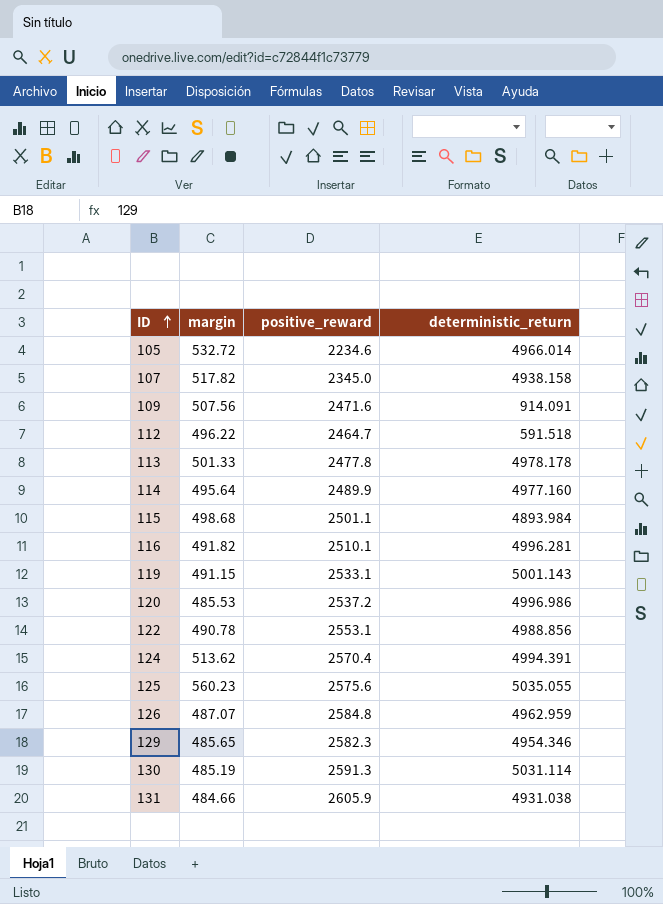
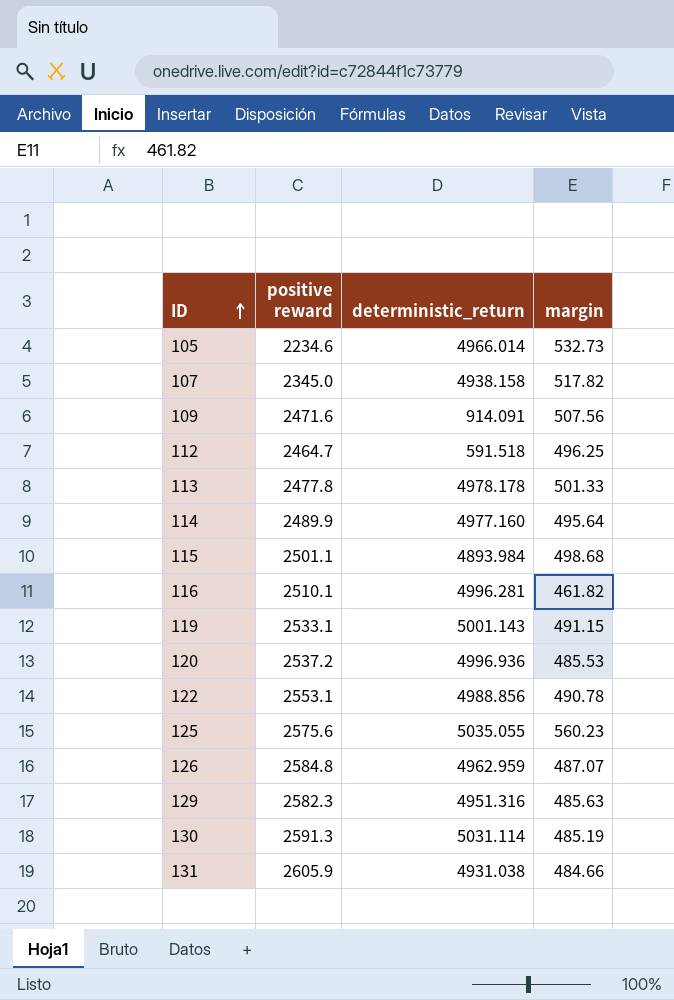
column name: positive_reward -> positive reward
column margin | position: 2 -> 4
row 124: 513.62 | 2570.4 | 4994.391 -> none
105 | margin: 532.72 -> 532.73
112 | margin: 496.22 -> 496.25
116 | margin: 491.82 -> 461.82
120 | deterministic_return: 4996.986 -> 4996.936
129 | deterministic_return: 4954.346 -> 4951.316
129 | margin: 485.65 -> 485.63

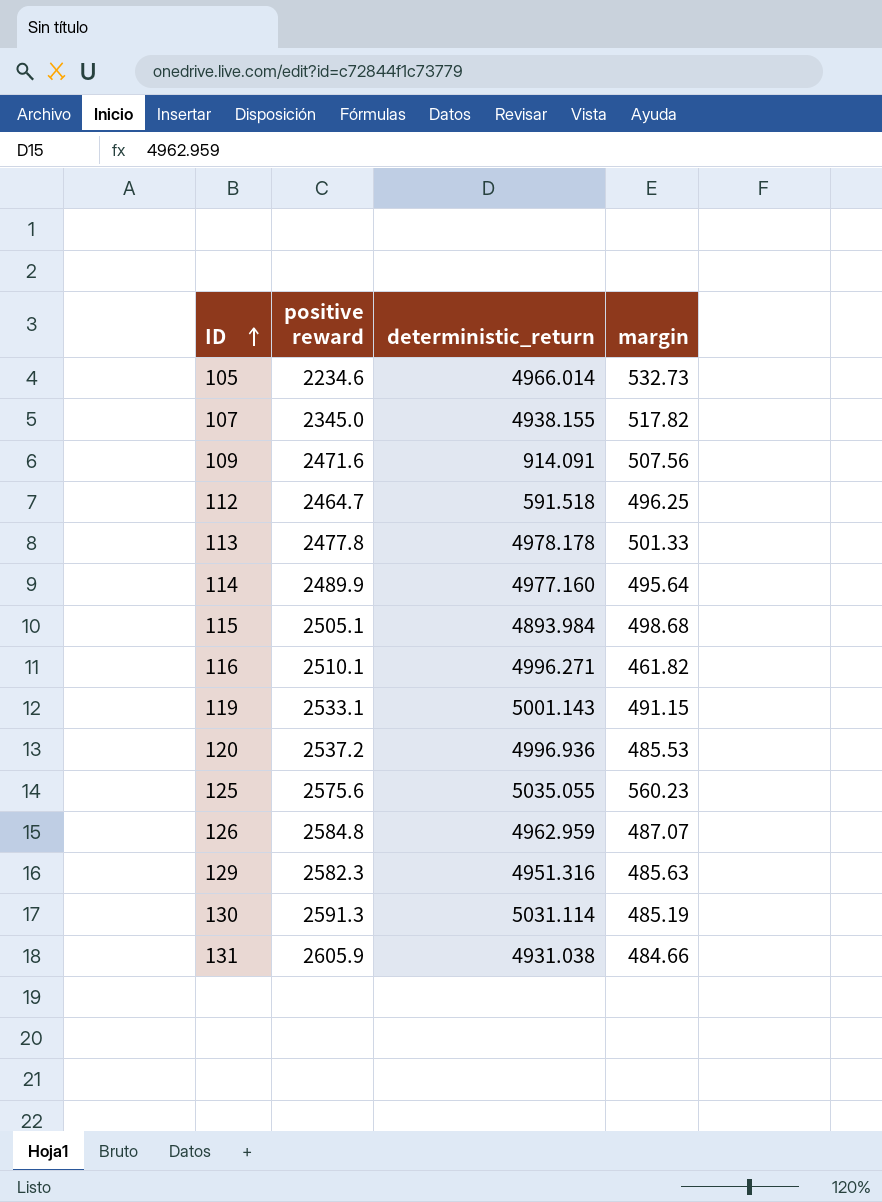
row 122: 2553.1 | 4988.856 | 490.78 -> none
107 | deterministic_return: 4938.158 -> 4938.155
115 | positive reward: 2501.1 -> 2505.1
116 | deterministic_return: 4996.281 -> 4996.271

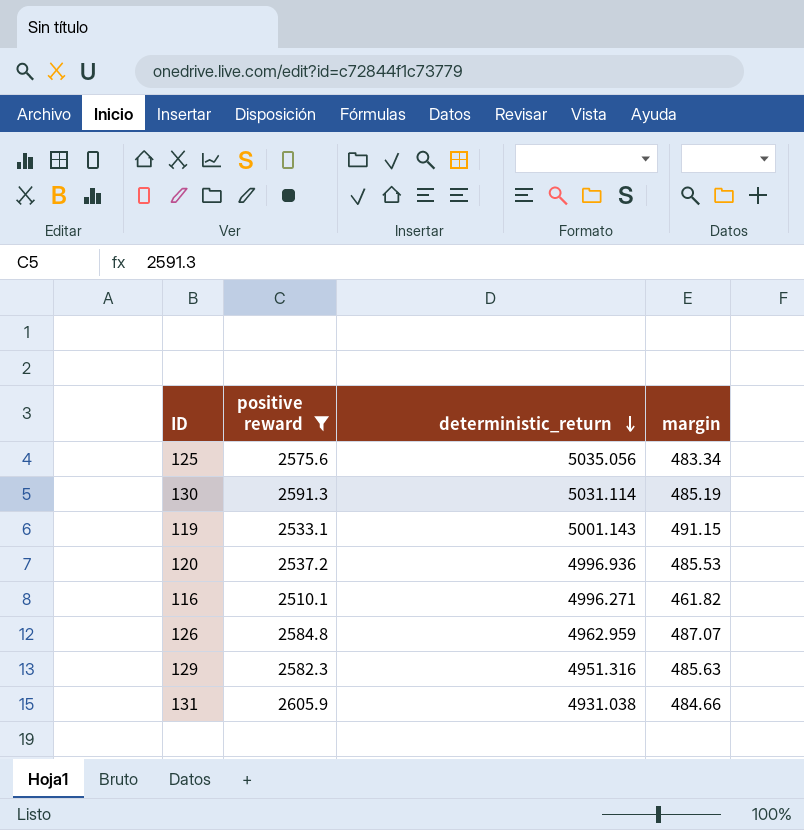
filter: none -> positive reward >= 2510.1
row order: ID ascending -> deterministic_return descending
125 | deterministic_return: 5035.055 -> 5035.056
125 | margin: 560.23 -> 483.34

